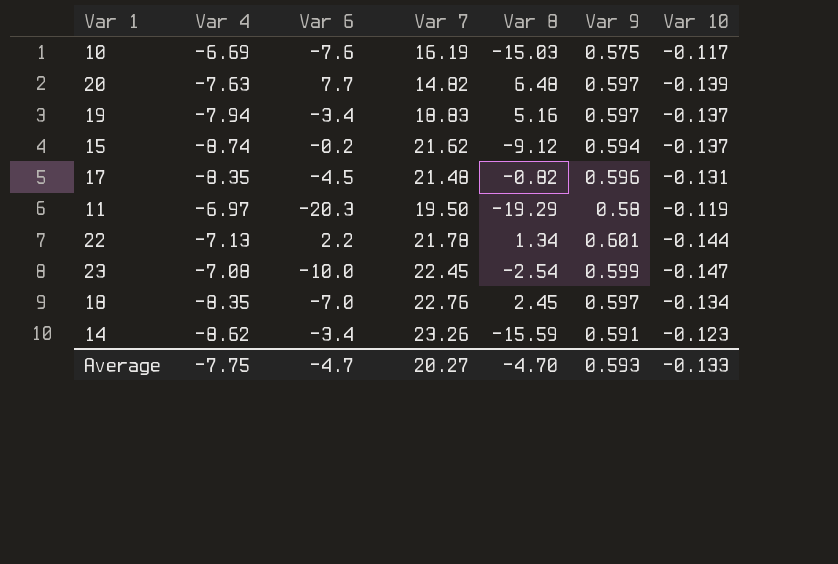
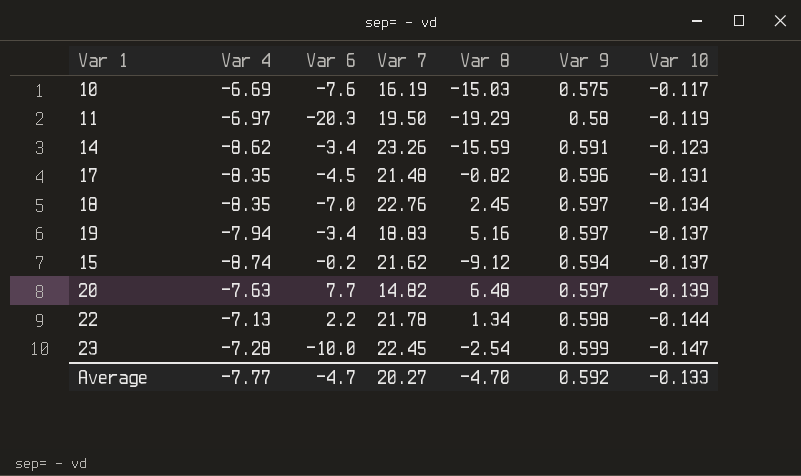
row order: none -> Var 10 descending
22 | Var 9: 0.601 -> 0.598
23 | Var 4: -7.08 -> -7.28
Average | Var 4: -7.75 -> -7.77
Average | Var 9: 0.593 -> 0.592

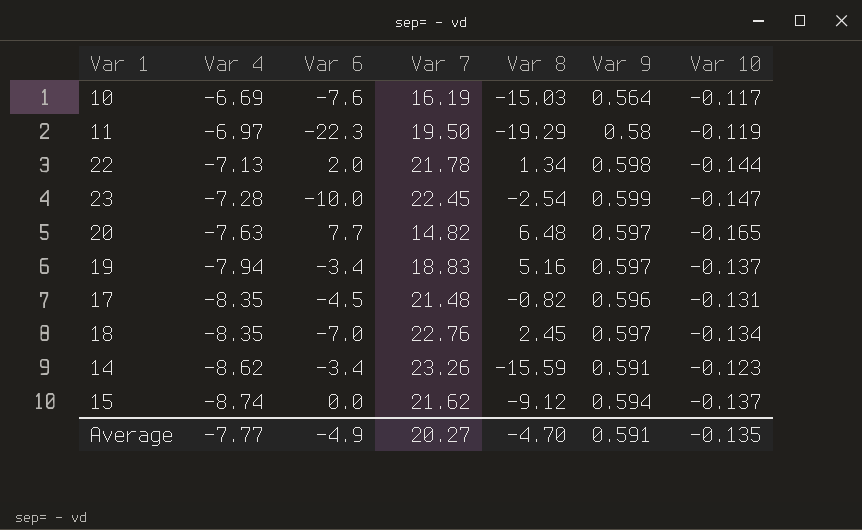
row order: Var 10 descending -> Var 4 descending
10 | Var 9: 0.575 -> 0.564
11 | Var 6: -20.3 -> -22.3
22 | Var 6: 2.2 -> 2.0
20 | Var 10: -0.139 -> -0.165
15 | Var 6: -0.2 -> 0.0
Average | Var 6: -4.7 -> -4.9
Average | Var 9: 0.592 -> 0.591
Average | Var 10: -0.133 -> -0.135

